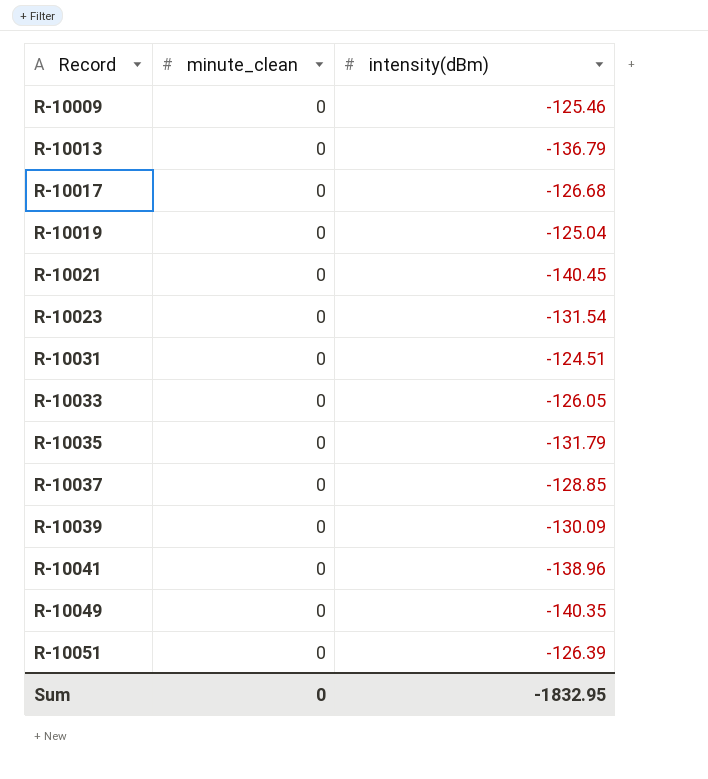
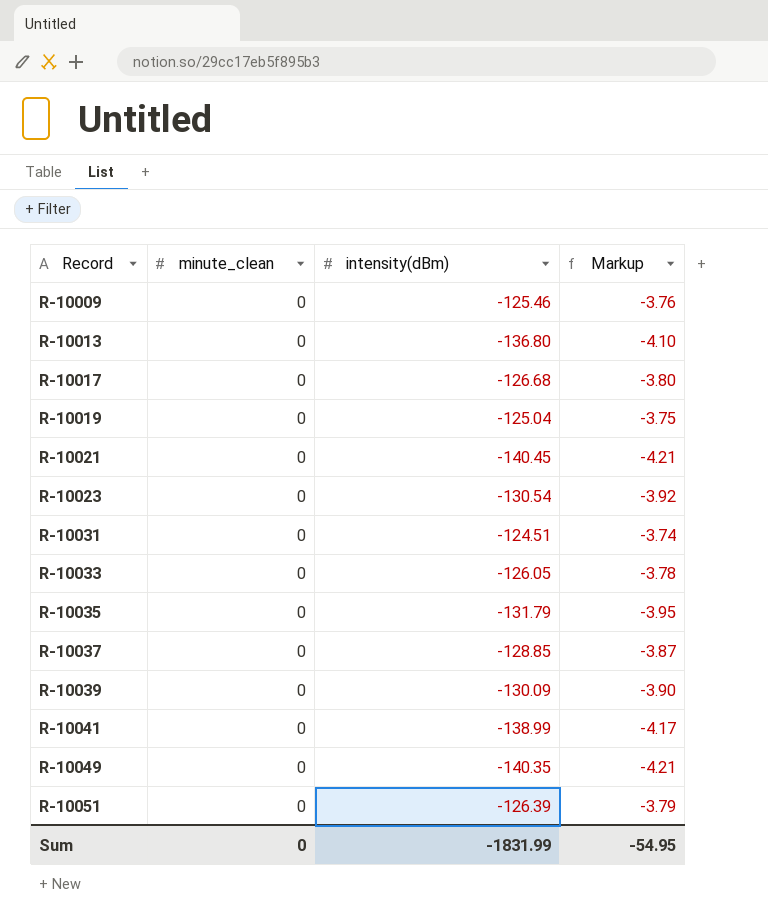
column Markup | formula: none -> [intensity(dBm)] * 0.03
R-10013 | intensity(dBm): -136.79 -> -136.80
R-10023 | intensity(dBm): -131.54 -> -130.54
R-10041 | intensity(dBm): -138.96 -> -138.99
Sum | intensity(dBm): -1832.95 -> -1831.99

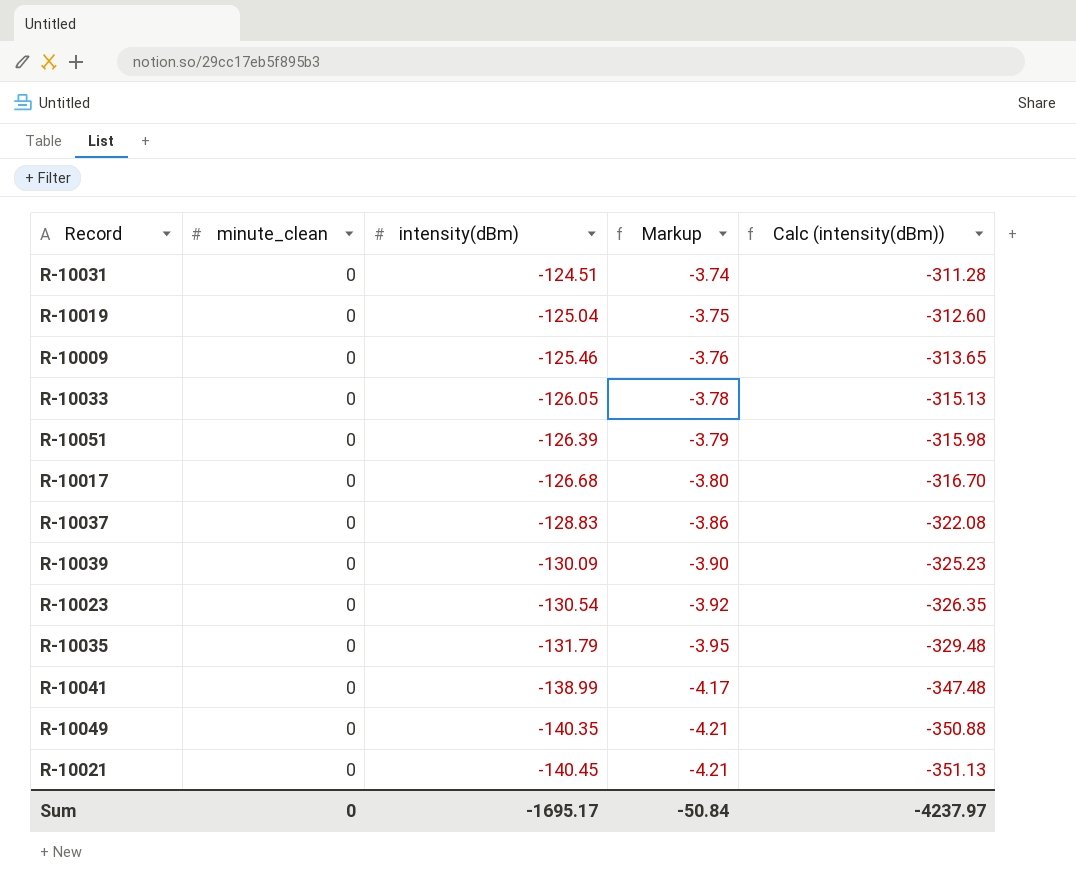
row order: Record ascending -> intensity(dBm) descending
column Calc (intensity(dBm)) | formula: none -> [intensity(dBm)] * 2.5
row R-10013: 0 | -136.80 | -4.10 -> none
R-10037 | intensity(dBm): -128.85 -> -128.83
R-10037 | Markup: -3.87 -> -3.86
Sum | intensity(dBm): -1831.99 -> -1695.17
Sum | Markup: -54.95 -> -50.84

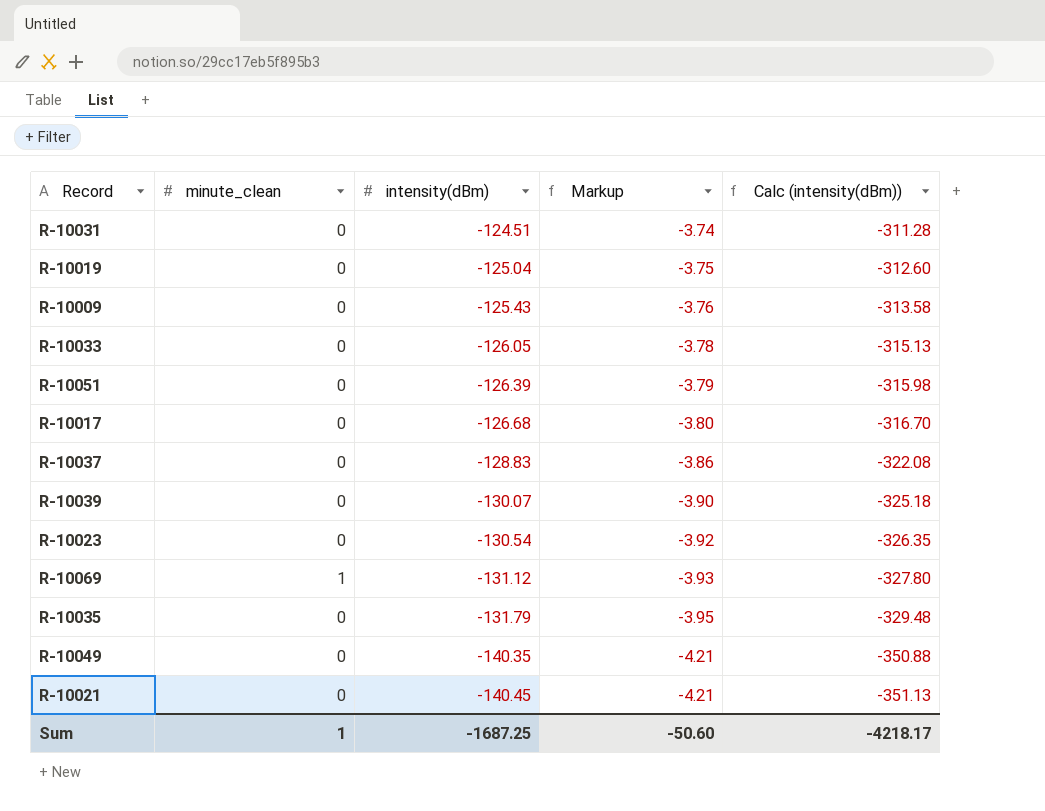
row R-10041: 0 | -138.99 | -4.17 | -347.48 -> none
R-10009 | intensity(dBm): -125.46 -> -125.43
R-10009 | Calc (intensity(dBm)): -313.65 -> -313.58
R-10039 | intensity(dBm): -130.09 -> -130.07
R-10039 | Calc (intensity(dBm)): -325.23 -> -325.18
row R-10069: none -> 1 | -131.12 | -3.93 | -327.80
Sum | minute_clean: 0 -> 1
Sum | intensity(dBm): -1695.17 -> -1687.25
Sum | Markup: -50.84 -> -50.60
Sum | Calc (intensity(dBm)): -4237.97 -> -4218.17

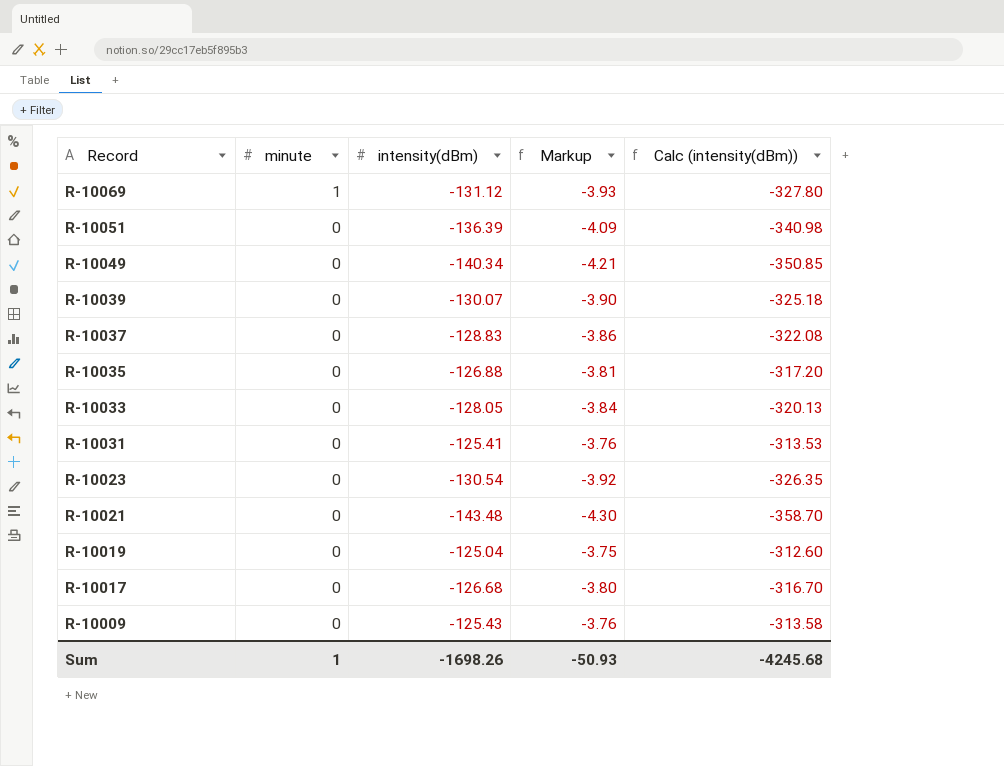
row order: intensity(dBm) descending -> Record descending
column name: minute_clean -> minute
R-10051 | intensity(dBm): -126.39 -> -136.39
R-10051 | Markup: -3.79 -> -4.09
R-10051 | Calc (intensity(dBm)): -315.98 -> -340.98
R-10049 | intensity(dBm): -140.35 -> -140.34
R-10049 | Calc (intensity(dBm)): -350.88 -> -350.85
R-10035 | intensity(dBm): -131.79 -> -126.88
R-10035 | Markup: -3.95 -> -3.81
R-10035 | Calc (intensity(dBm)): -329.48 -> -317.20
R-10033 | intensity(dBm): -126.05 -> -128.05
R-10033 | Markup: -3.78 -> -3.84
R-10033 | Calc (intensity(dBm)): -315.13 -> -320.13
R-10031 | intensity(dBm): -124.51 -> -125.41
R-10031 | Markup: -3.74 -> -3.76
R-10031 | Calc (intensity(dBm)): -311.28 -> -313.53
R-10021 | intensity(dBm): -140.45 -> -143.48
R-10021 | Markup: -4.21 -> -4.30
R-10021 | Calc (intensity(dBm)): -351.13 -> -358.70
Sum | intensity(dBm): -1687.25 -> -1698.26
Sum | Markup: -50.60 -> -50.93
Sum | Calc (intensity(dBm)): -4218.17 -> -4245.68

